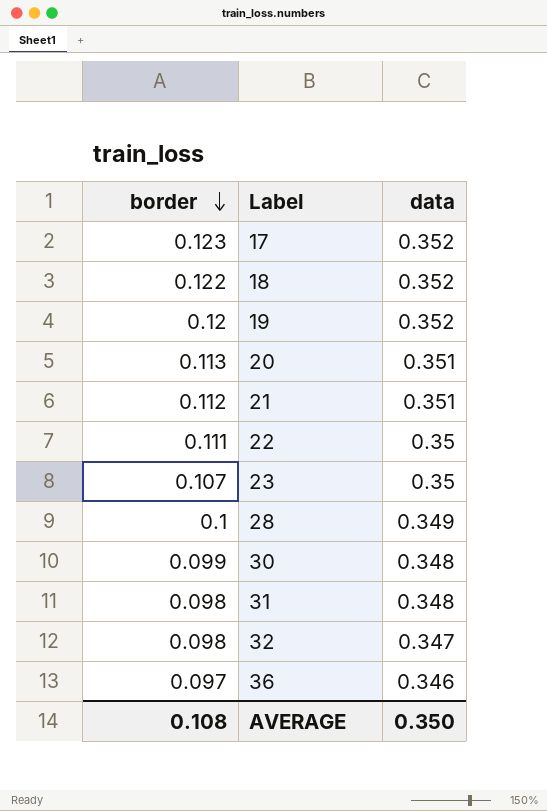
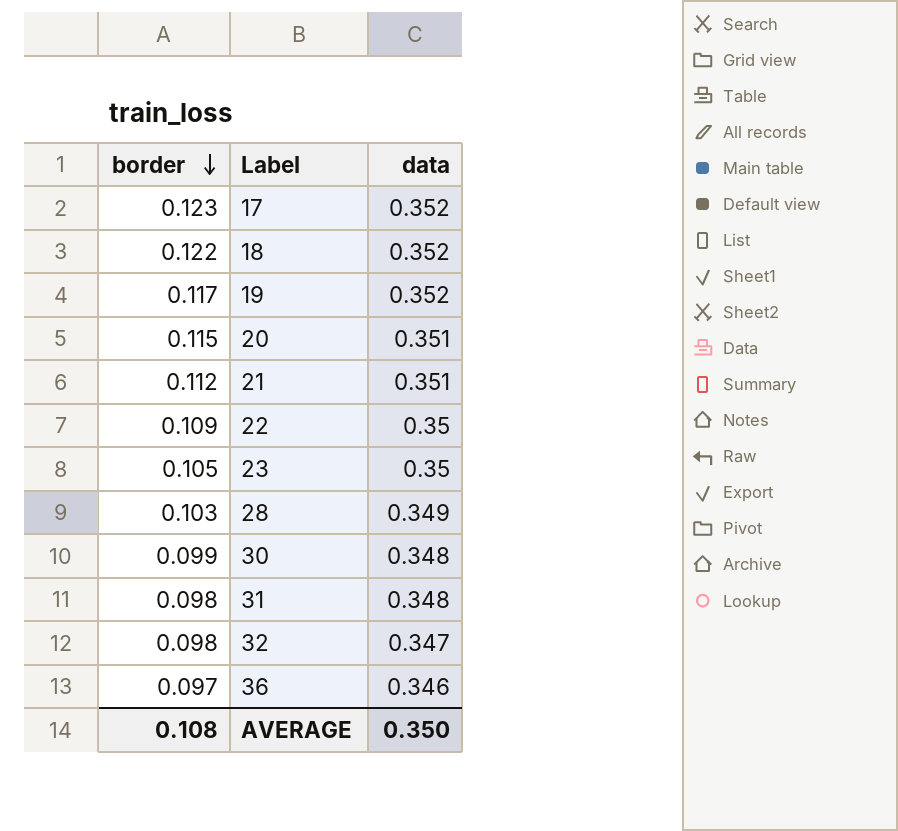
19 | border: 0.12 -> 0.117
20 | border: 0.113 -> 0.115
22 | border: 0.111 -> 0.109
23 | border: 0.107 -> 0.105
28 | border: 0.1 -> 0.103

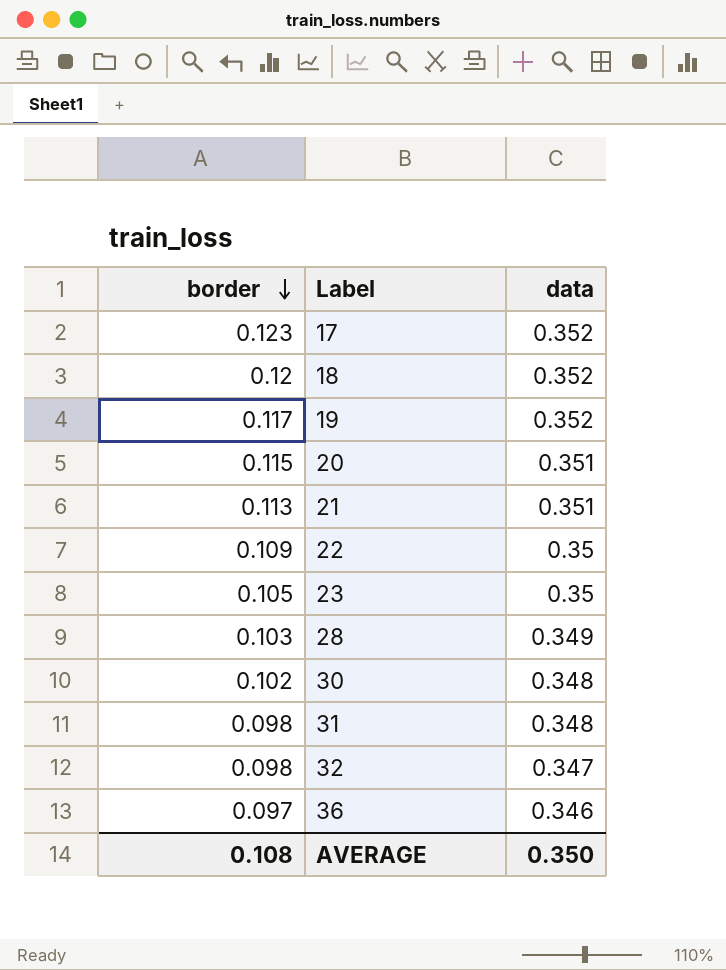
18 | border: 0.122 -> 0.12
21 | border: 0.112 -> 0.113
30 | border: 0.099 -> 0.102

